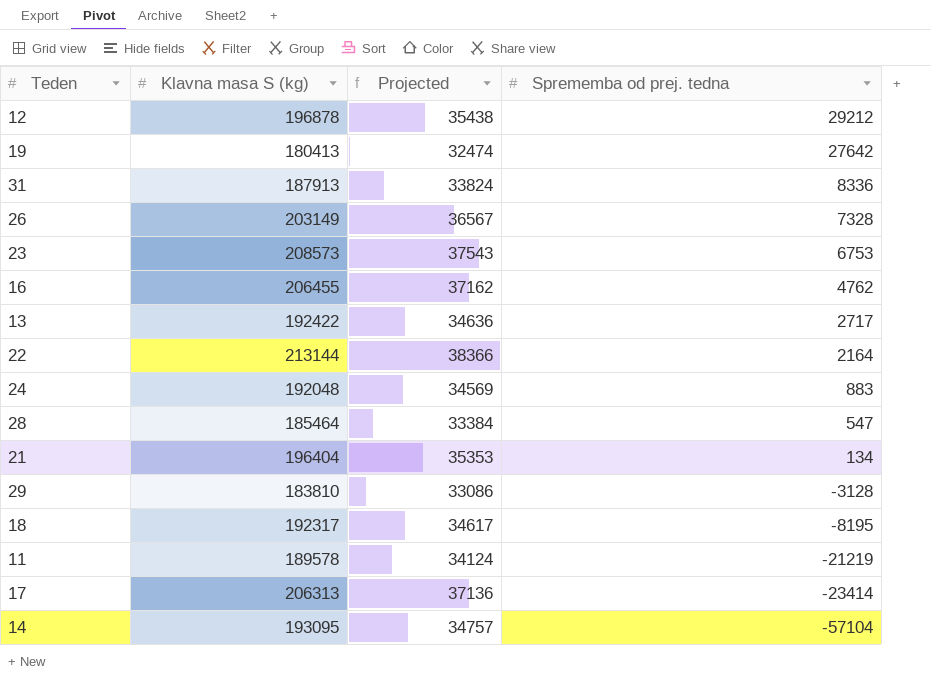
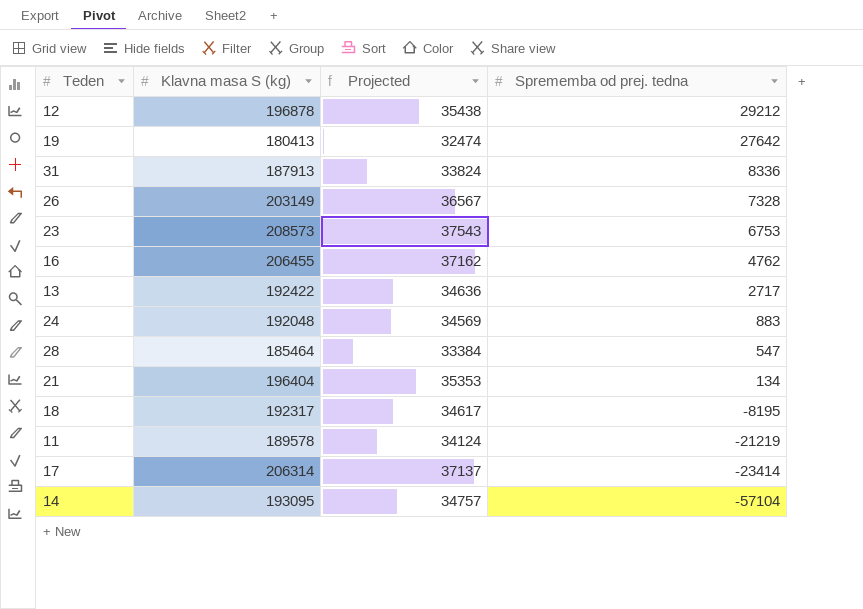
row 22: 213144 | 38366 | 2164 -> none
row 29: 183810 | 33086 | -3128 -> none
17 | Klavna masa S (kg): 206313 -> 206314
17 | Projected: 37136 -> 37137

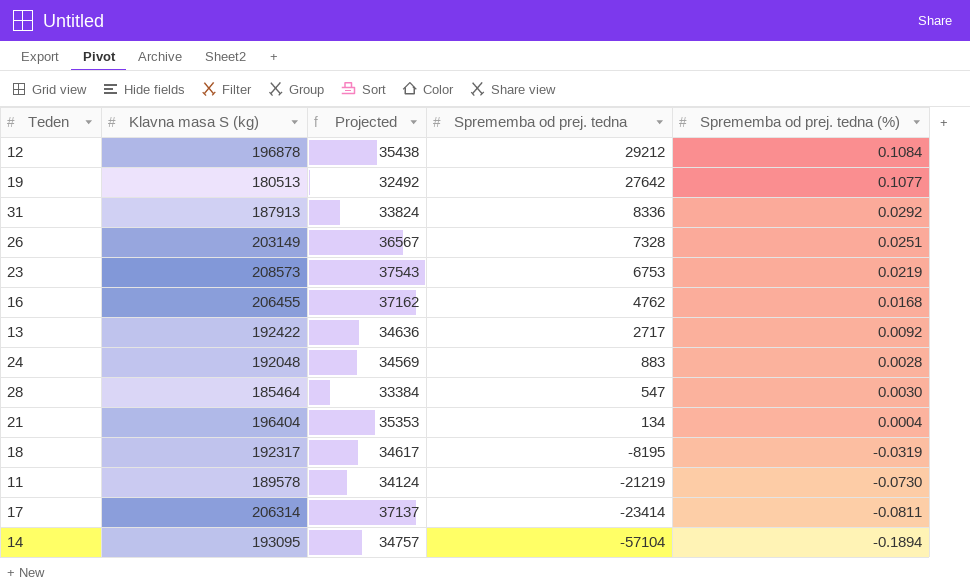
column Sprememba od prej. tedna (%) | position: none -> 5
19 | Klavna masa S (kg): 180413 -> 180513
19 | Projected: 32474 -> 32492

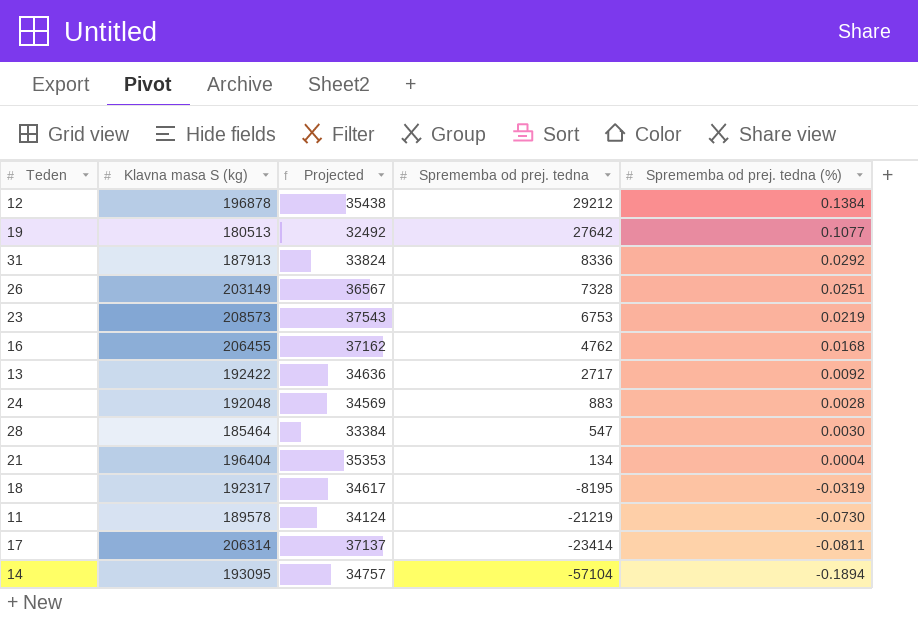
12 | Sprememba od prej. tedna (%): 0.1084 -> 0.1384

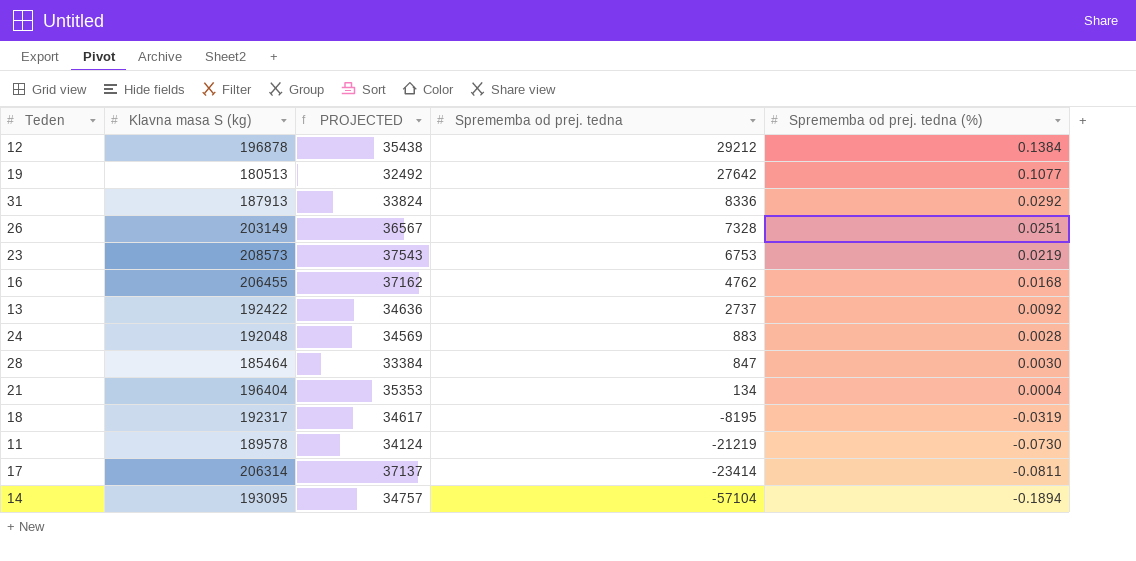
column name: Projected -> PROJECTED
13 | Sprememba od prej. tedna: 2717 -> 2737
28 | Sprememba od prej. tedna: 547 -> 847

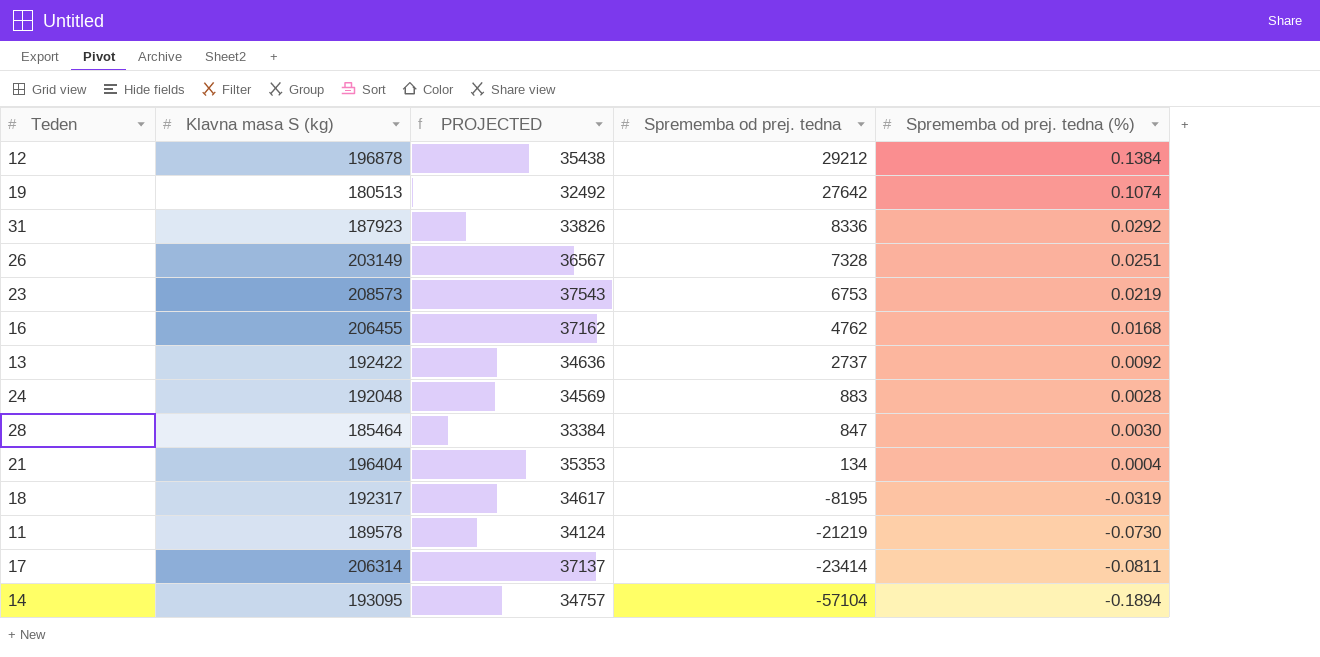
19 | Sprememba od prej. tedna (%): 0.1077 -> 0.1074
31 | Klavna masa S (kg): 187913 -> 187923
31 | PROJECTED: 33824 -> 33826

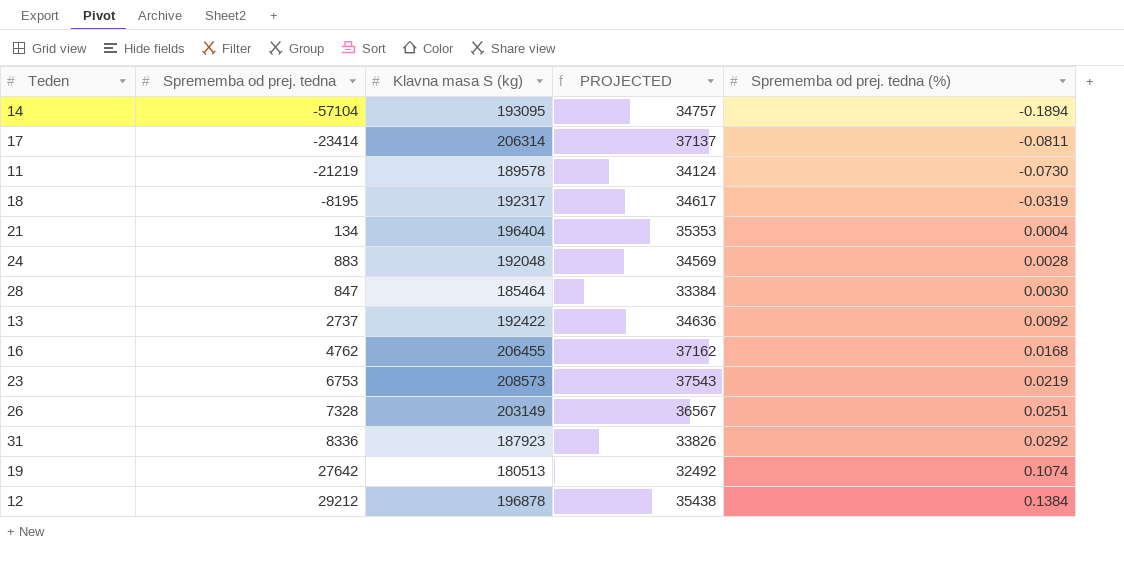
row order: Sprememba od prej. tedna descending -> Sprememba od prej. tedna (%) ascending
column Sprememba od prej. tedna | position: 4 -> 2

